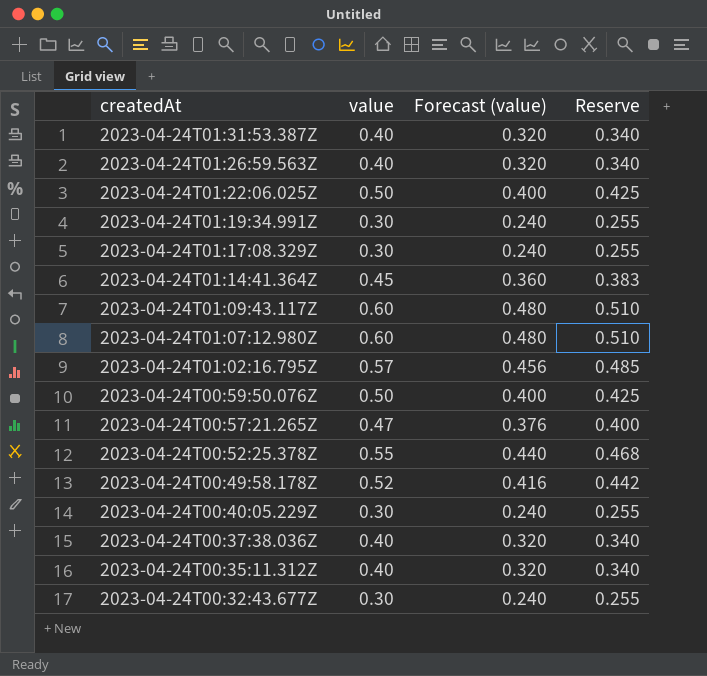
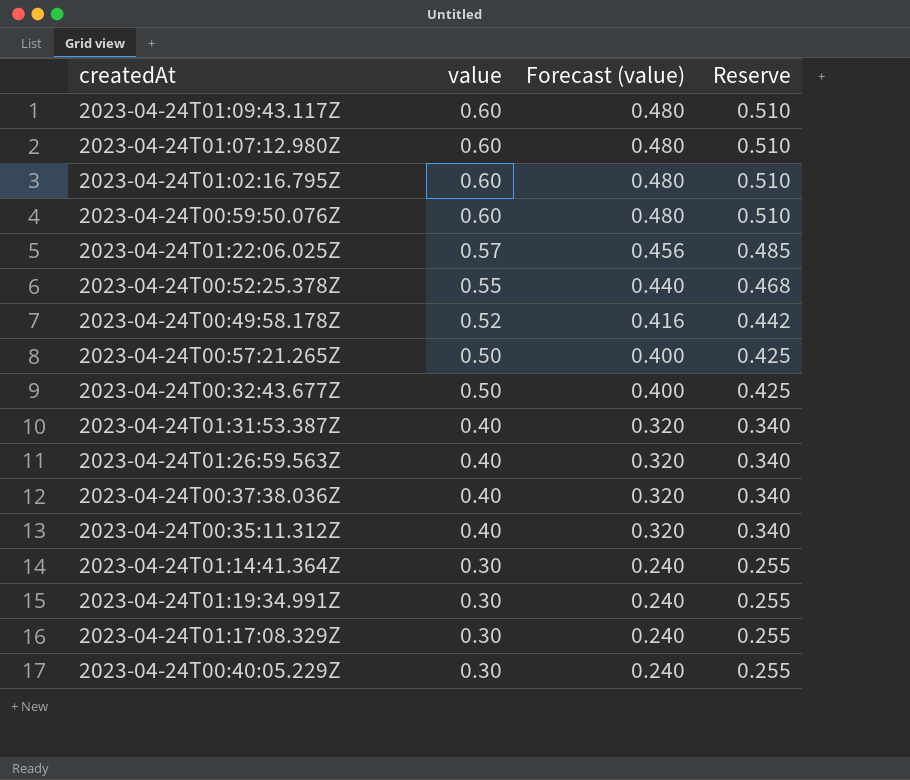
row order: createdAt descending -> value descending
2023-04-24T01:02:16.795Z | value: 0.57 -> 0.60
2023-04-24T01:02:16.795Z | Forecast (value): 0.456 -> 0.480
2023-04-24T01:02:16.795Z | Reserve: 0.485 -> 0.510
2023-04-24T00:59:50.076Z | value: 0.50 -> 0.60
2023-04-24T00:59:50.076Z | Forecast (value): 0.400 -> 0.480
2023-04-24T00:59:50.076Z | Reserve: 0.425 -> 0.510
2023-04-24T01:22:06.025Z | value: 0.50 -> 0.57
2023-04-24T01:22:06.025Z | Forecast (value): 0.400 -> 0.456
2023-04-24T01:22:06.025Z | Reserve: 0.425 -> 0.485
2023-04-24T00:57:21.265Z | value: 0.47 -> 0.50
2023-04-24T00:57:21.265Z | Forecast (value): 0.376 -> 0.400
2023-04-24T00:57:21.265Z | Reserve: 0.400 -> 0.425
2023-04-24T00:32:43.677Z | value: 0.30 -> 0.50
2023-04-24T00:32:43.677Z | Forecast (value): 0.240 -> 0.400
2023-04-24T00:32:43.677Z | Reserve: 0.255 -> 0.425
2023-04-24T01:14:41.364Z | value: 0.45 -> 0.30
2023-04-24T01:14:41.364Z | Forecast (value): 0.360 -> 0.240
2023-04-24T01:14:41.364Z | Reserve: 0.383 -> 0.255

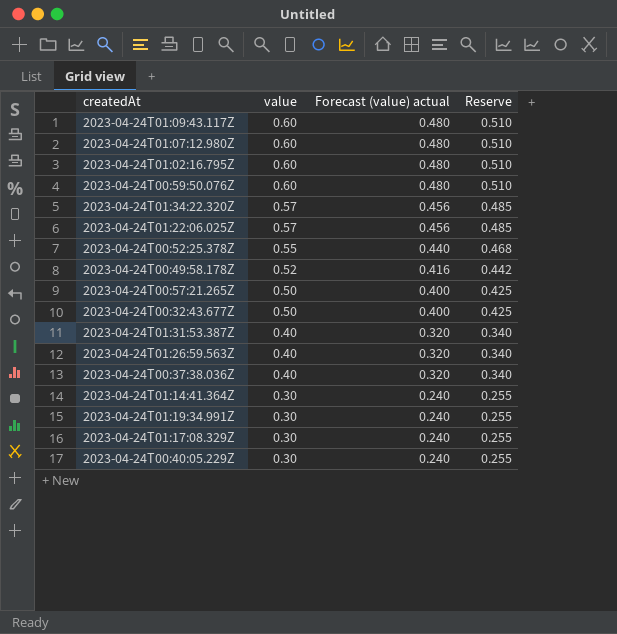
column name: Forecast (value) -> Forecast (value) actual
row 2023-04-24T00:35:11.312Z: 0.40 | 0.320 | 0.340 -> none
row 2023-04-24T01:34:22.320Z: none -> 0.57 | 0.456 | 0.485

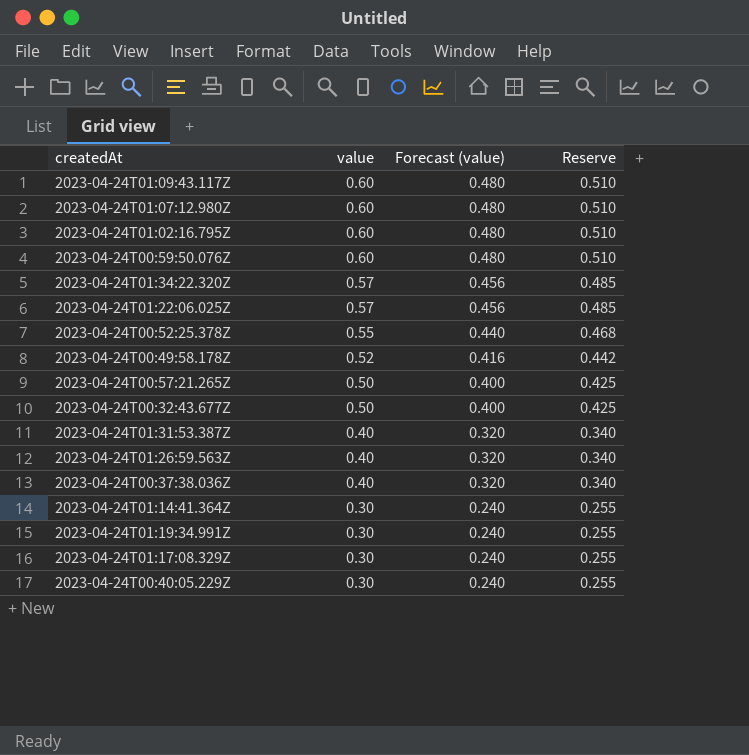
column name: Forecast (value) actual -> Forecast (value)

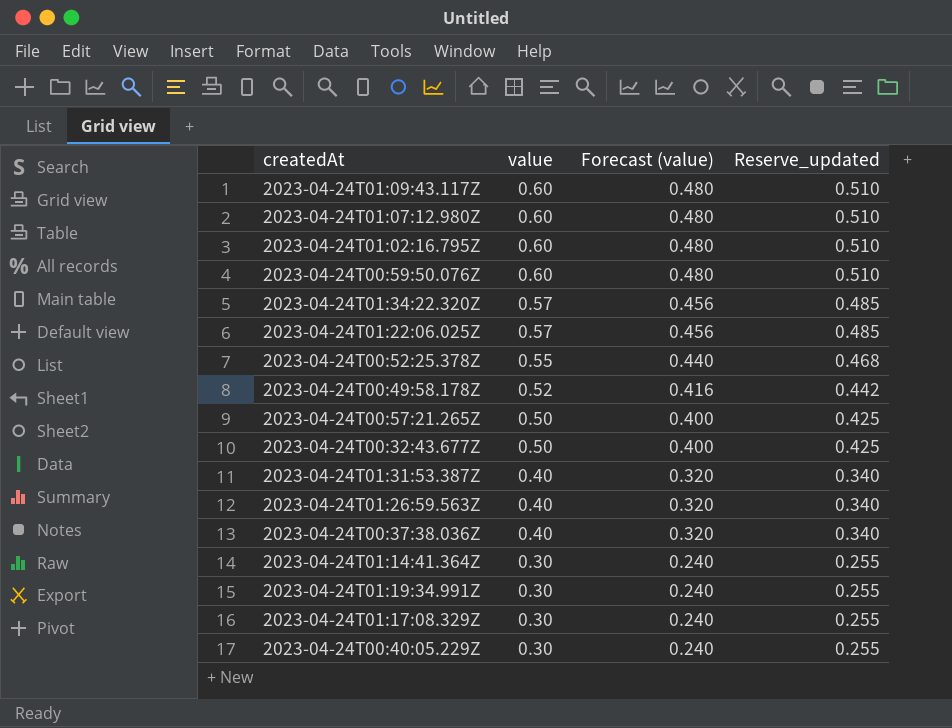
column name: Reserve -> Reserve_updated

